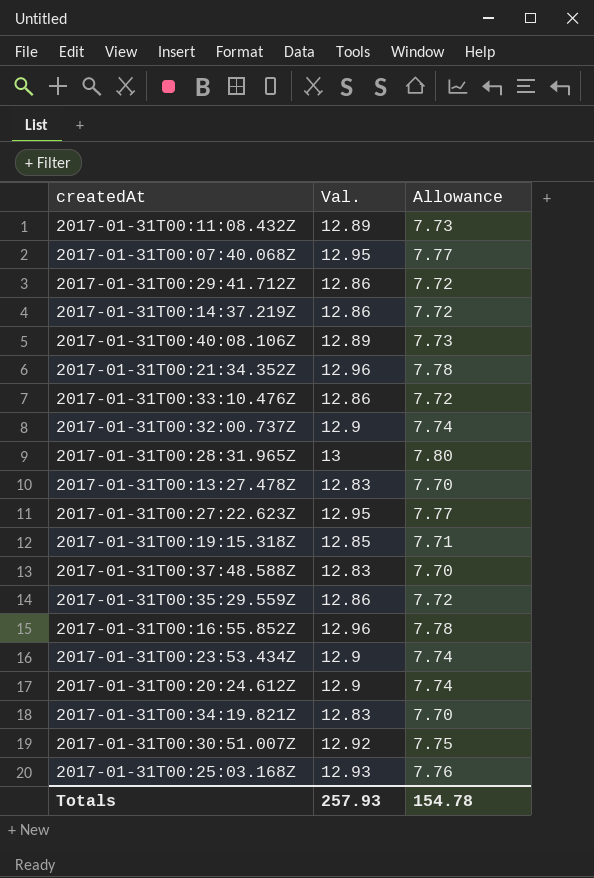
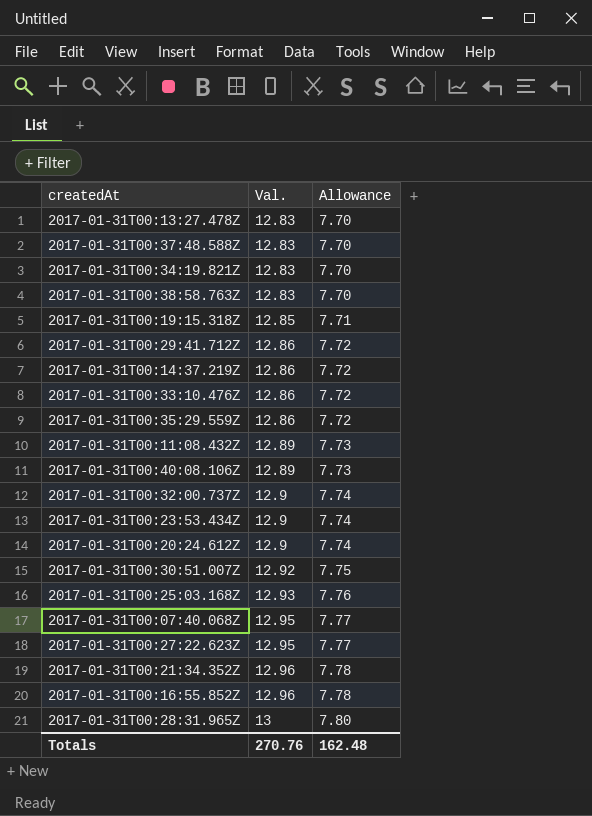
row order: none -> Val. ascending
row 2017-01-31T00:38:58.763Z: none -> 12.83 | 7.70
Totals | Val.: 257.93 -> 270.76
Totals | Allowance: 154.78 -> 162.48

